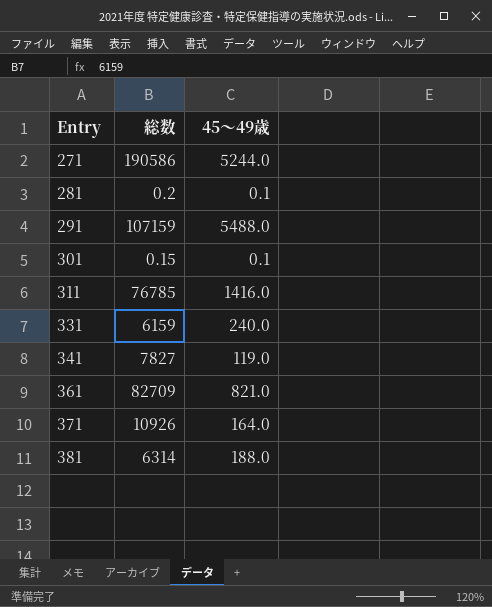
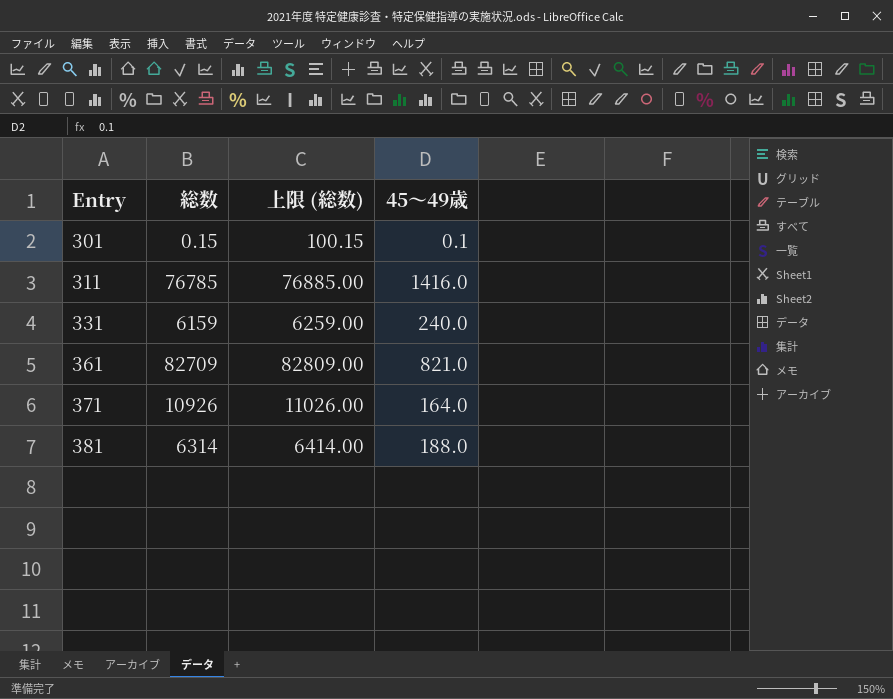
column 上限 (総数) | formula: none -> [総数] + 100
row 271: 190586 | 5244.0 -> none
row 281: 0.2 | 0.1 -> none
row 291: 107159 | 5488.0 -> none
row 341: 7827 | 119.0 -> none

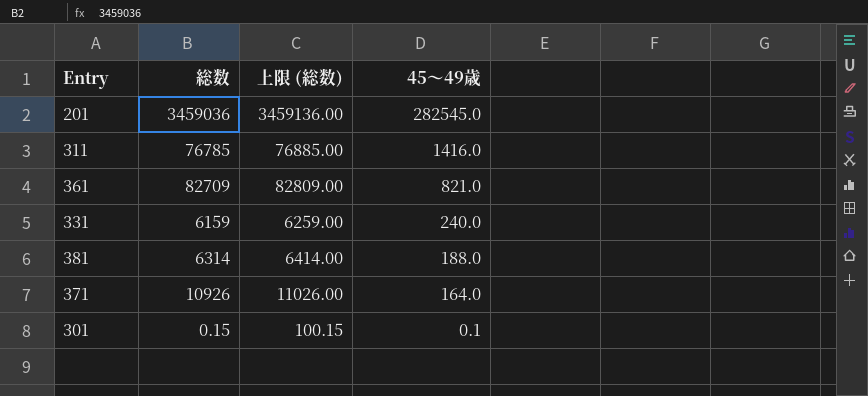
row order: Entry ascending -> 45～49歳 descending
row 201: none -> 3459036 | 3459136.00 | 282545.0

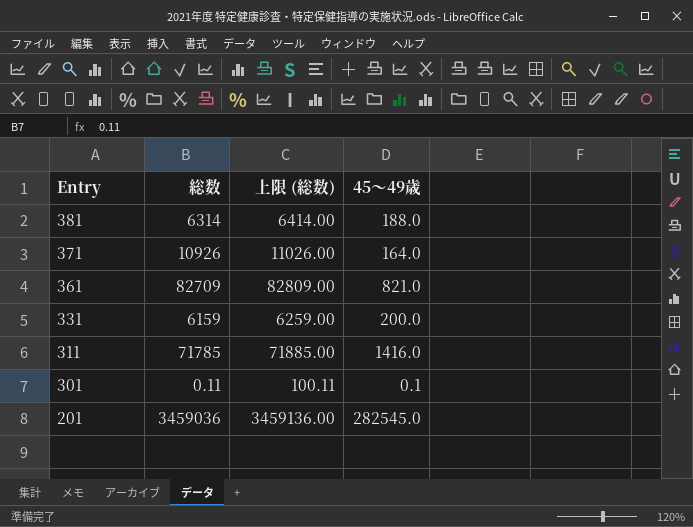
row order: 45～49歳 descending -> Entry descending
331 | 45～49歳: 240.0 -> 200.0
311 | 総数: 76785 -> 71785
311 | 上限 (総数): 76885.00 -> 71885.00
301 | 総数: 0.15 -> 0.11
301 | 上限 (総数): 100.15 -> 100.11

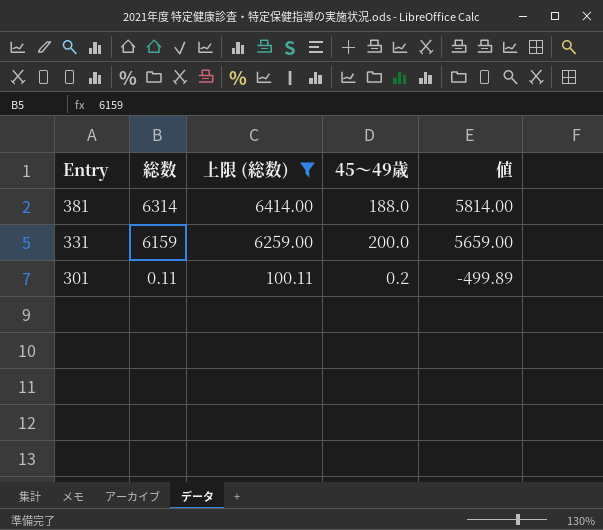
filter: none -> 上限 (総数) <= 6414.00
column 値 | formula: none -> [総数] - 500
301 | 45～49歳: 0.1 -> 0.2

